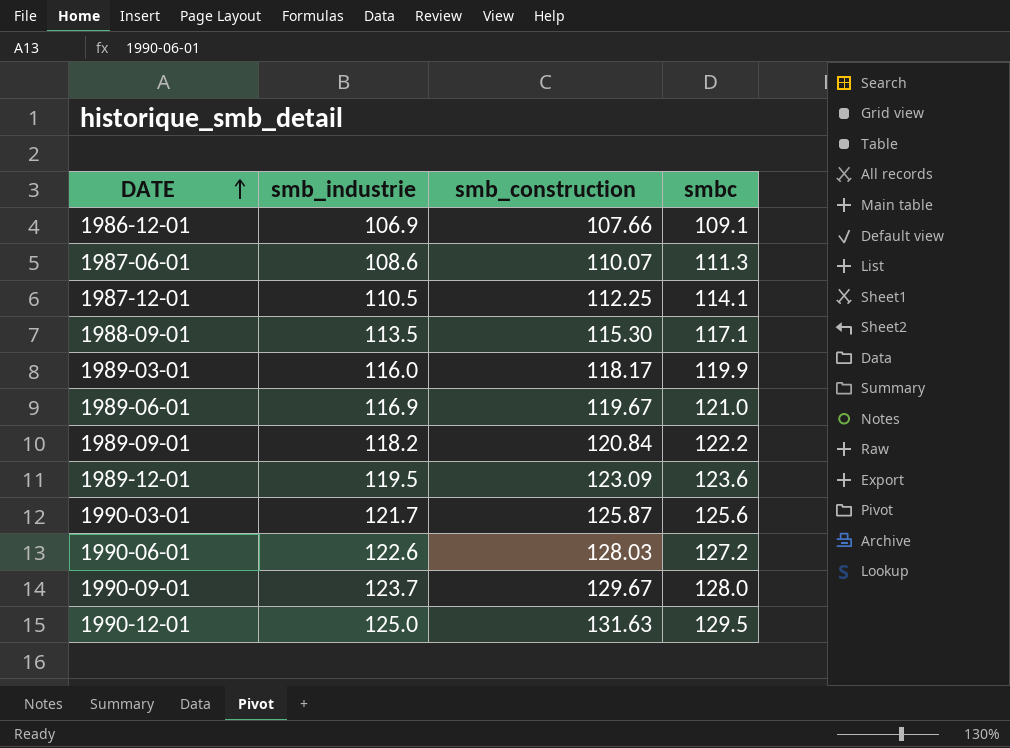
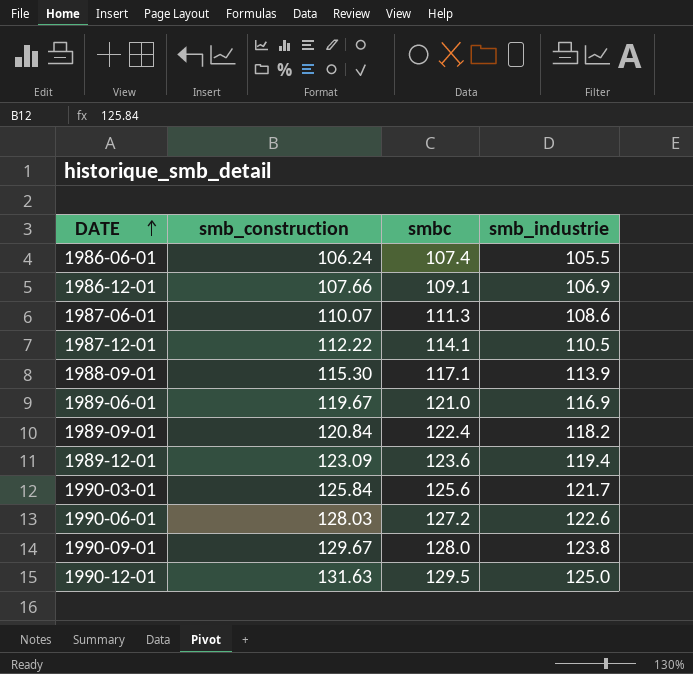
column smb_industrie | position: 2 -> 4
row 1989-03-01: 116.0 | 118.17 | 119.9 -> none
row 1986-06-01: none -> 106.24 | 107.4 | 105.5
1987-12-01 | smb_construction: 112.25 -> 112.22
1988-09-01 | smb_industrie: 113.5 -> 113.9
1989-09-01 | smbc: 122.2 -> 122.4
1989-12-01 | smb_industrie: 119.5 -> 119.4
1990-03-01 | smb_construction: 125.87 -> 125.84
1990-09-01 | smb_industrie: 123.7 -> 123.8

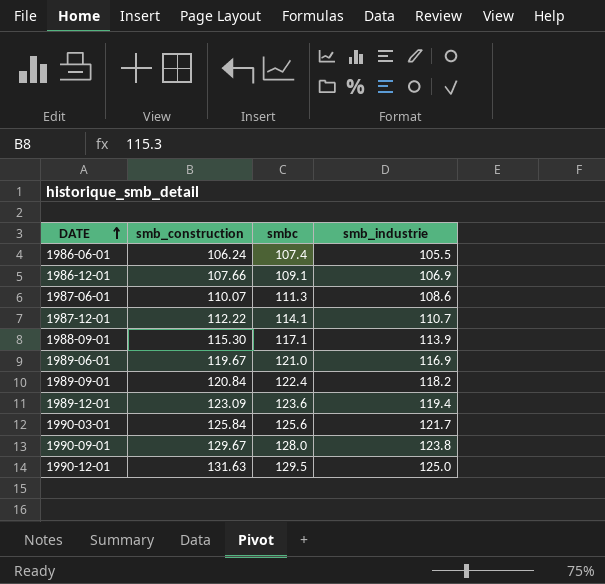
row 1990-06-01: 128.03 | 127.2 | 122.6 -> none
1987-12-01 | smb_industrie: 110.5 -> 110.7

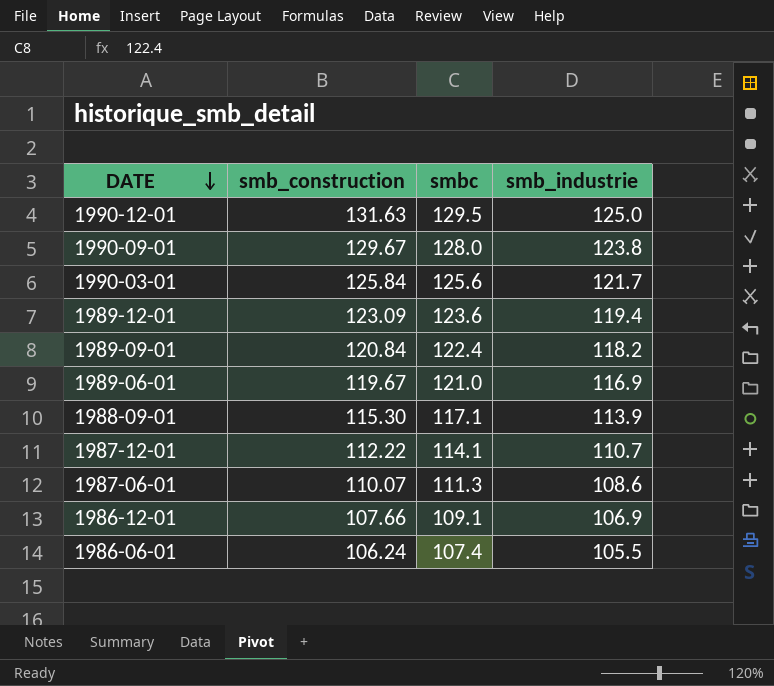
row order: DATE ascending -> DATE descending

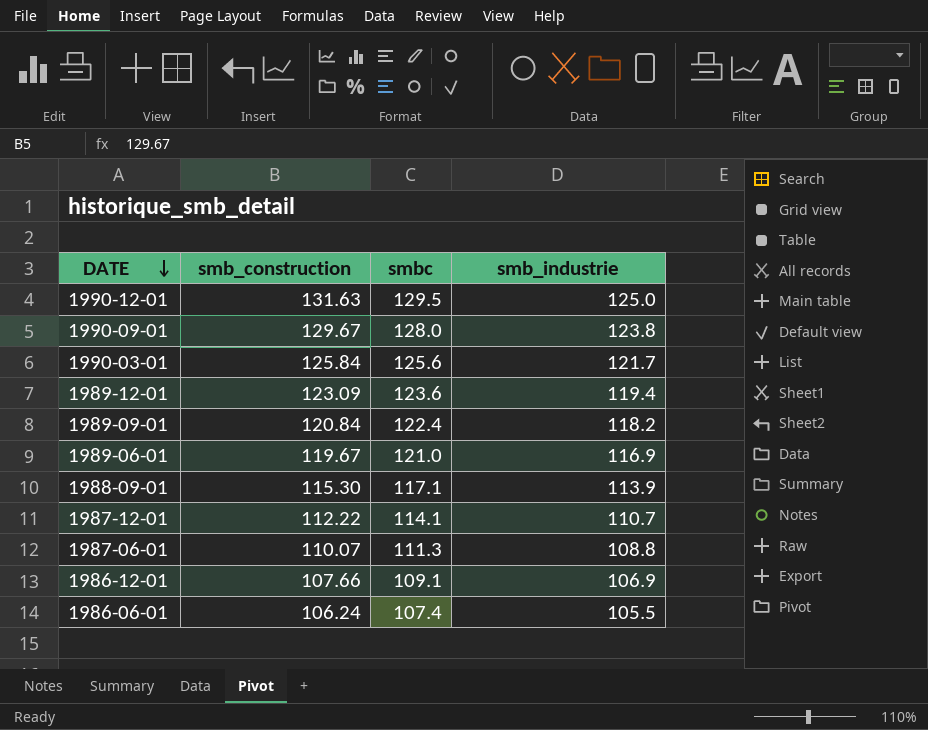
1987-06-01 | smb_industrie: 108.6 -> 108.8

